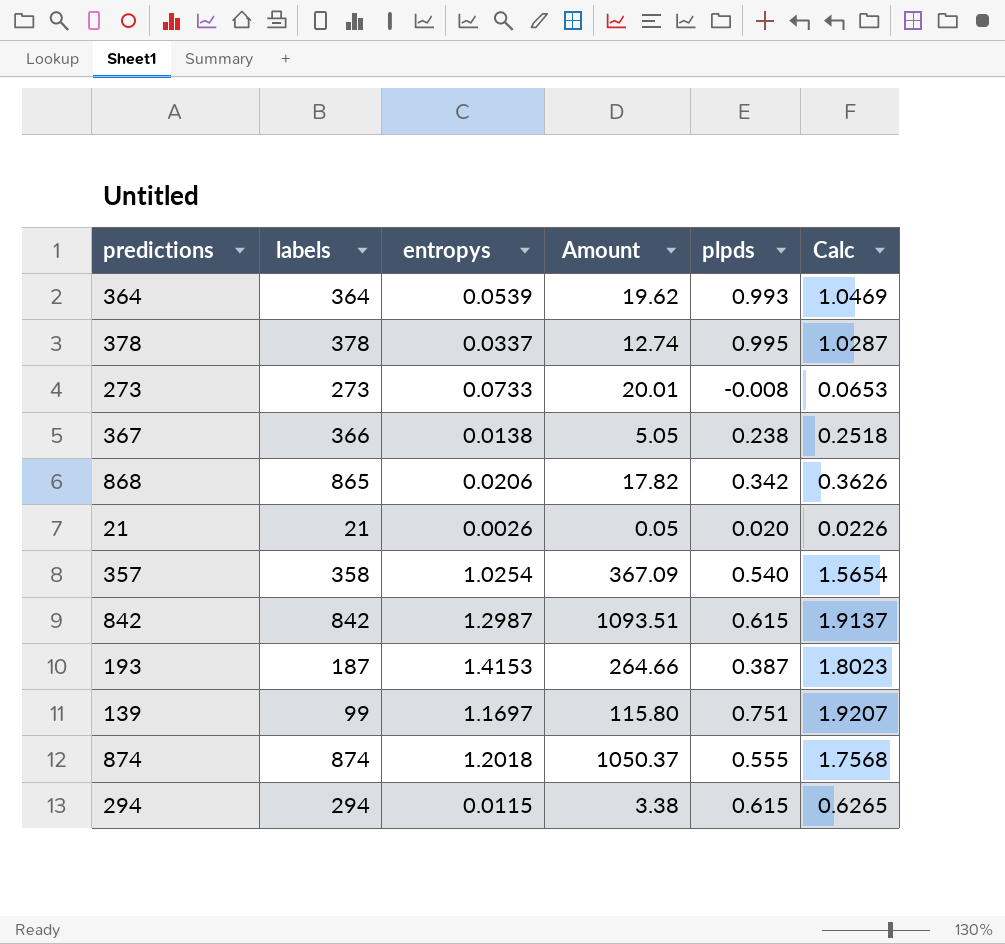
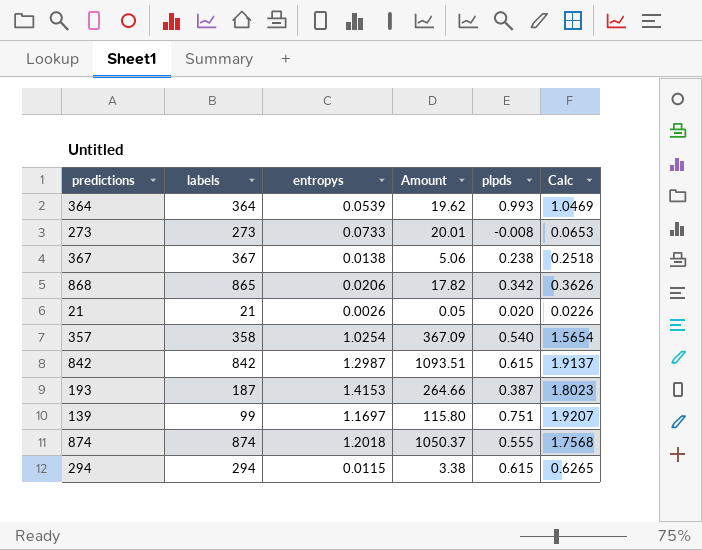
row 378: 378 | 0.0337 | 12.74 | 0.995 | 1.0287 -> none
367 | labels: 366 -> 367
367 | Amount: 5.05 -> 5.06

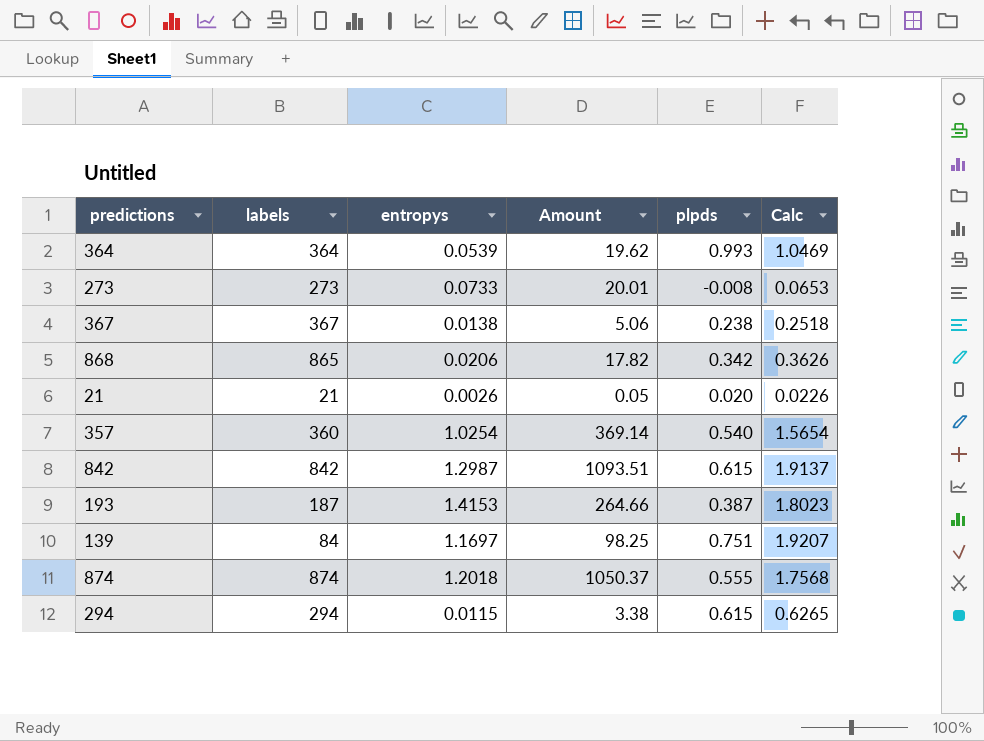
357 | labels: 358 -> 360
357 | Amount: 367.09 -> 369.14
139 | labels: 99 -> 84
139 | Amount: 115.80 -> 98.25

